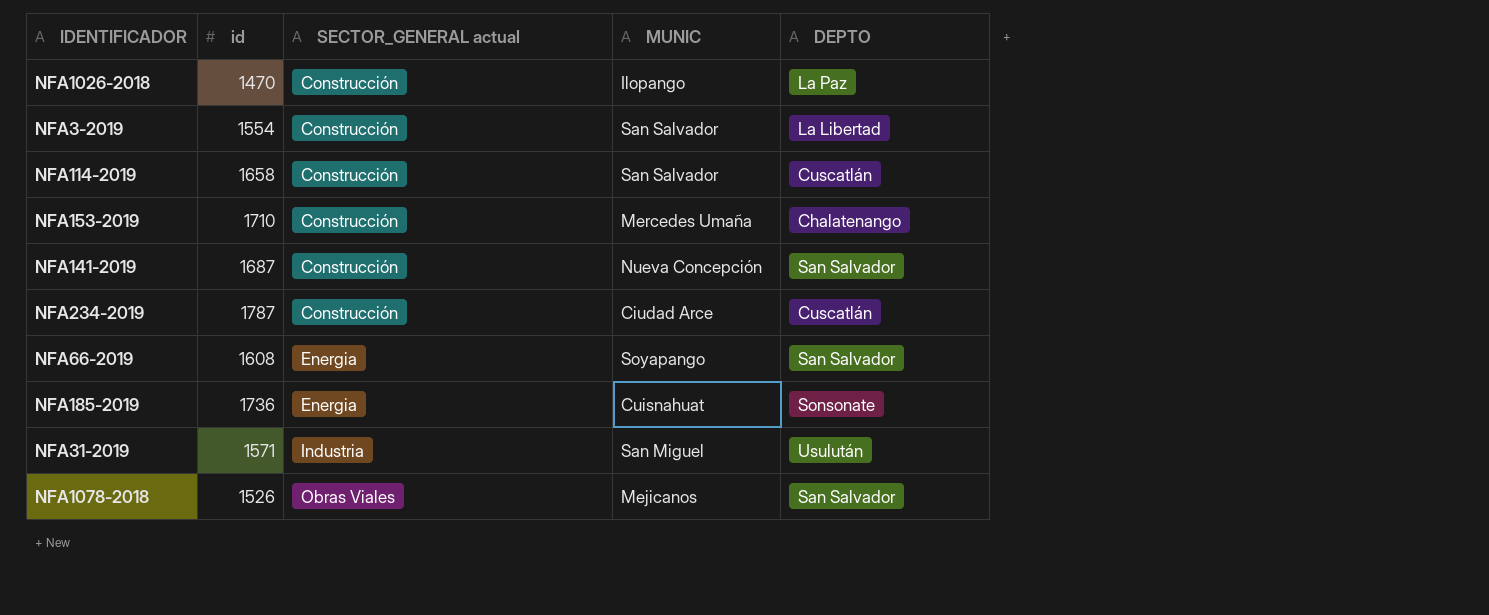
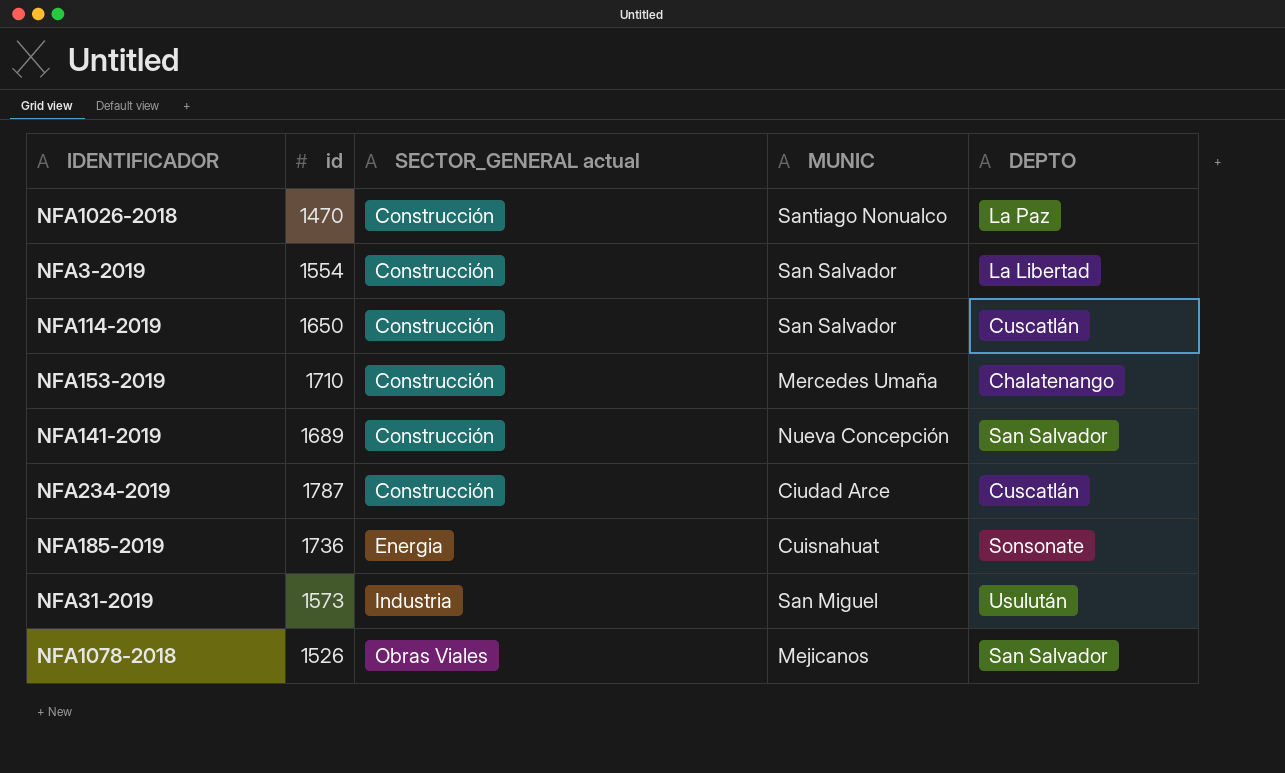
row NFA66-2019: 1608 | Energia | Soyapango | San Salvador -> none
NFA1026-2018 | MUNIC: Ilopango -> Santiago Nonualco
NFA114-2019 | id: 1658 -> 1650
NFA141-2019 | id: 1687 -> 1689
NFA31-2019 | id: 1571 -> 1573

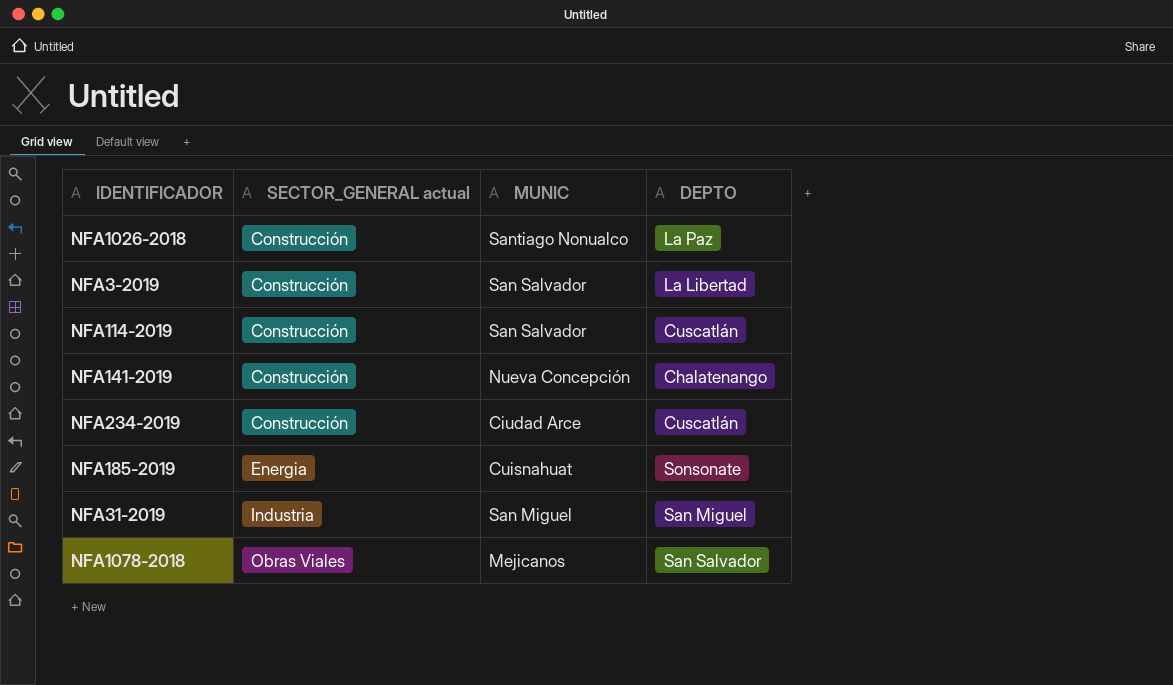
column id | position: 2 -> none
row NFA153-2019: 1710 | Construcción | Mercedes Umaña | Chalatenango -> none
NFA141-2019 | DEPTO: San Salvador -> Chalatenango
NFA31-2019 | DEPTO: Usulután -> San Miguel

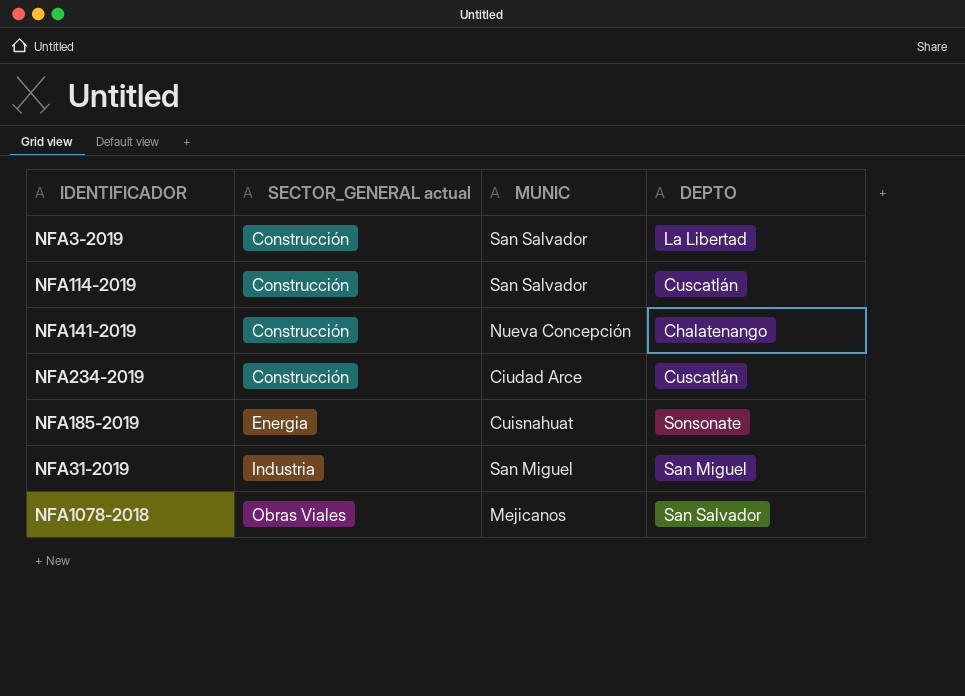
row NFA1026-2018: Construcción | Santiago Nonualco | La Paz -> none

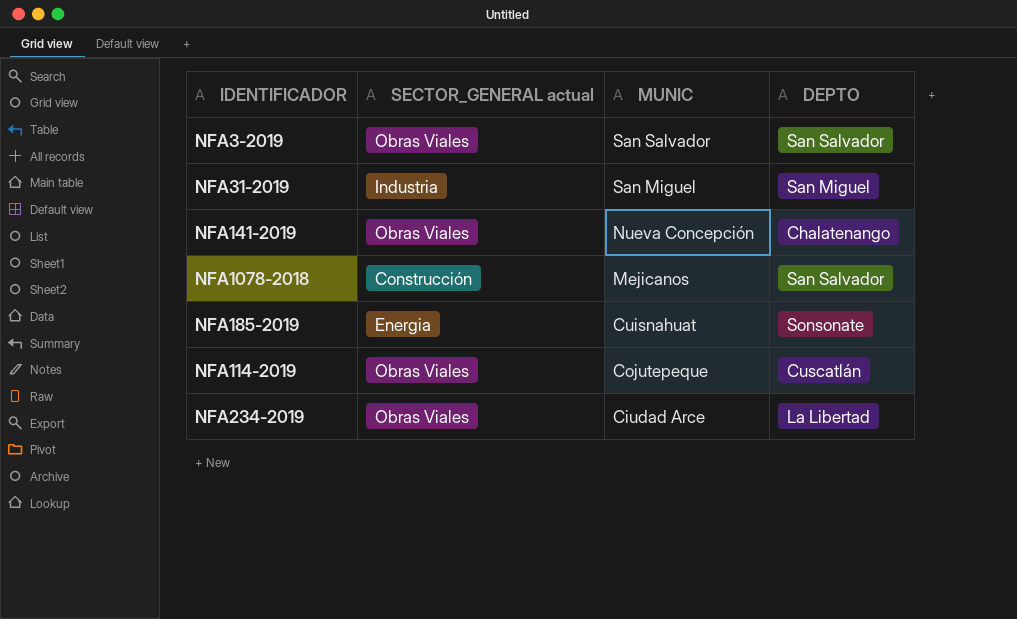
row order: SECTOR_GENERAL actual ascending -> MUNIC descending
NFA3-2019 | SECTOR_GENERAL actual: Construcción -> Obras Viales
NFA3-2019 | DEPTO: La Libertad -> San Salvador
NFA141-2019 | SECTOR_GENERAL actual: Construcción -> Obras Viales
NFA1078-2018 | SECTOR_GENERAL actual: Obras Viales -> Construcción
NFA114-2019 | SECTOR_GENERAL actual: Construcción -> Obras Viales
NFA114-2019 | MUNIC: San Salvador -> Cojutepeque
NFA234-2019 | SECTOR_GENERAL actual: Construcción -> Obras Viales
NFA234-2019 | DEPTO: Cuscatlán -> La Libertad

